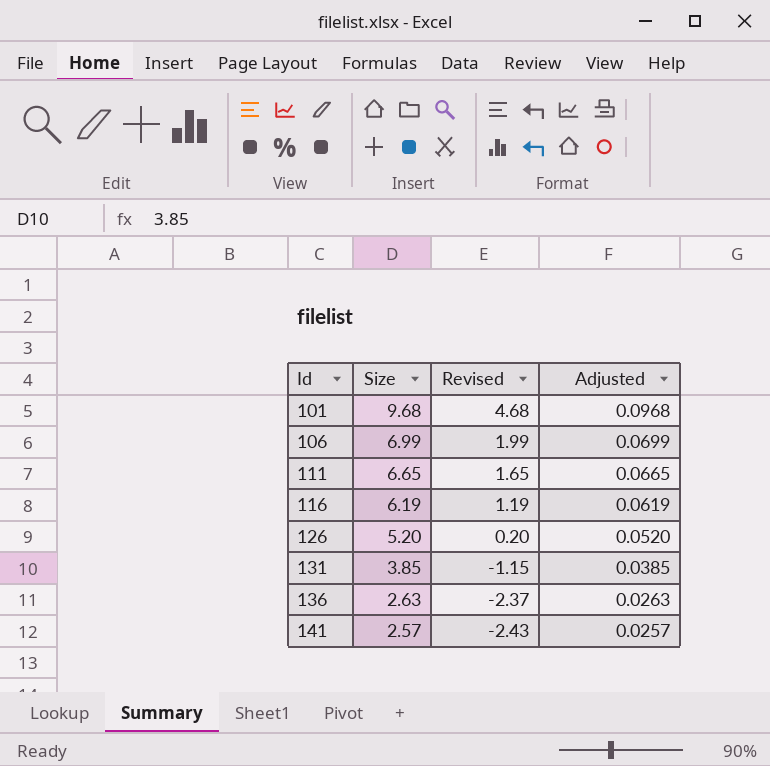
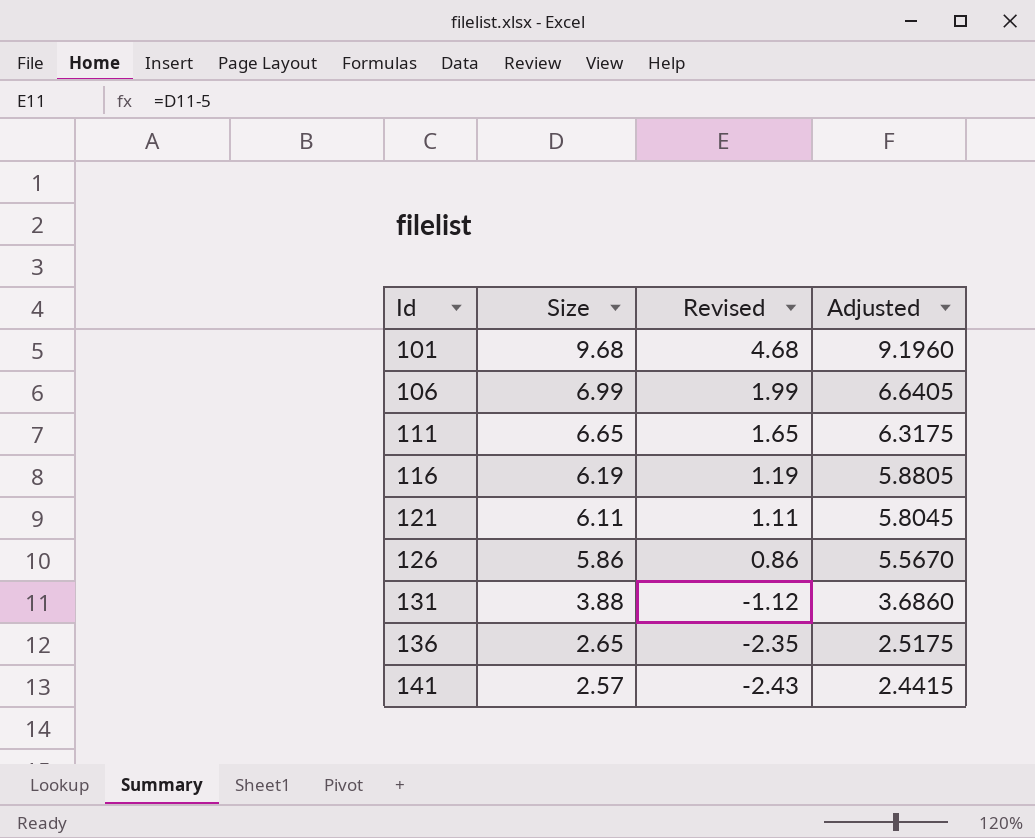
column Adjusted | formula: [Size] * 0.01 -> [Size] * 0.95
row 121: none -> 6.11 | 1.11 | 5.8045
126 | Size: 5.20 -> 5.86
126 | Revised: 0.20 -> 0.86
131 | Size: 3.85 -> 3.88
131 | Revised: -1.15 -> -1.12
136 | Size: 2.63 -> 2.65
136 | Revised: -2.37 -> -2.35

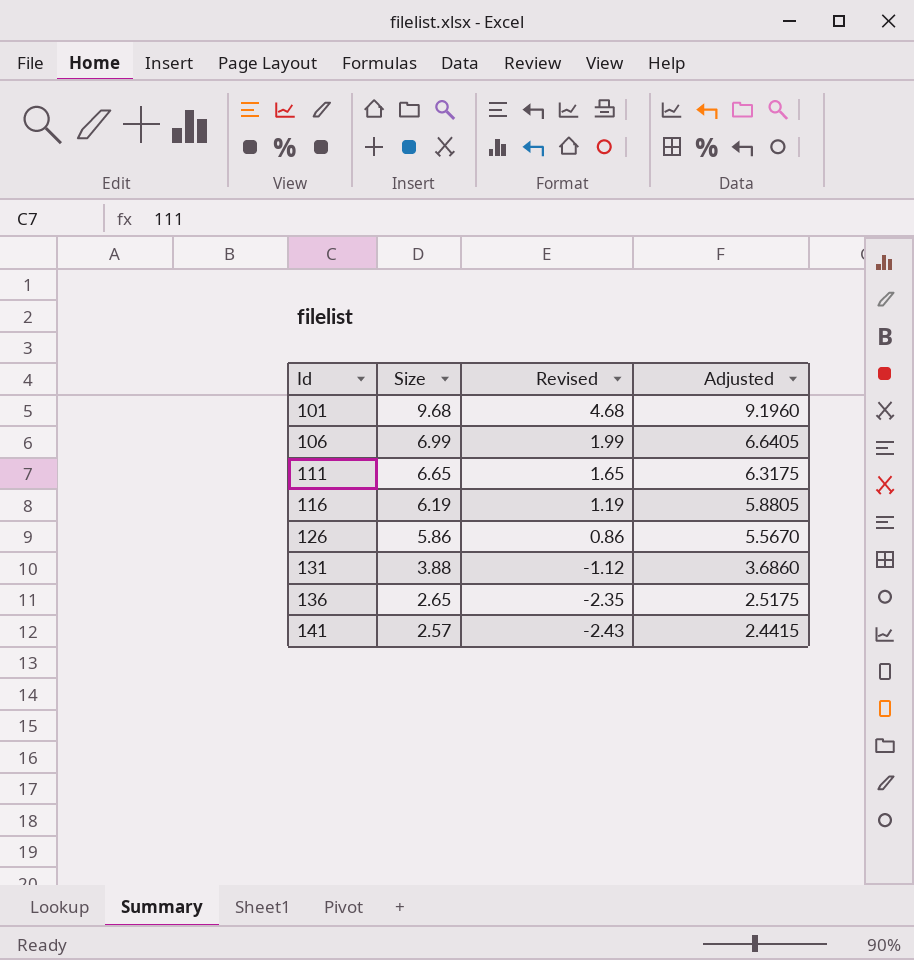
row 121: 6.11 | 1.11 | 5.8045 -> none

